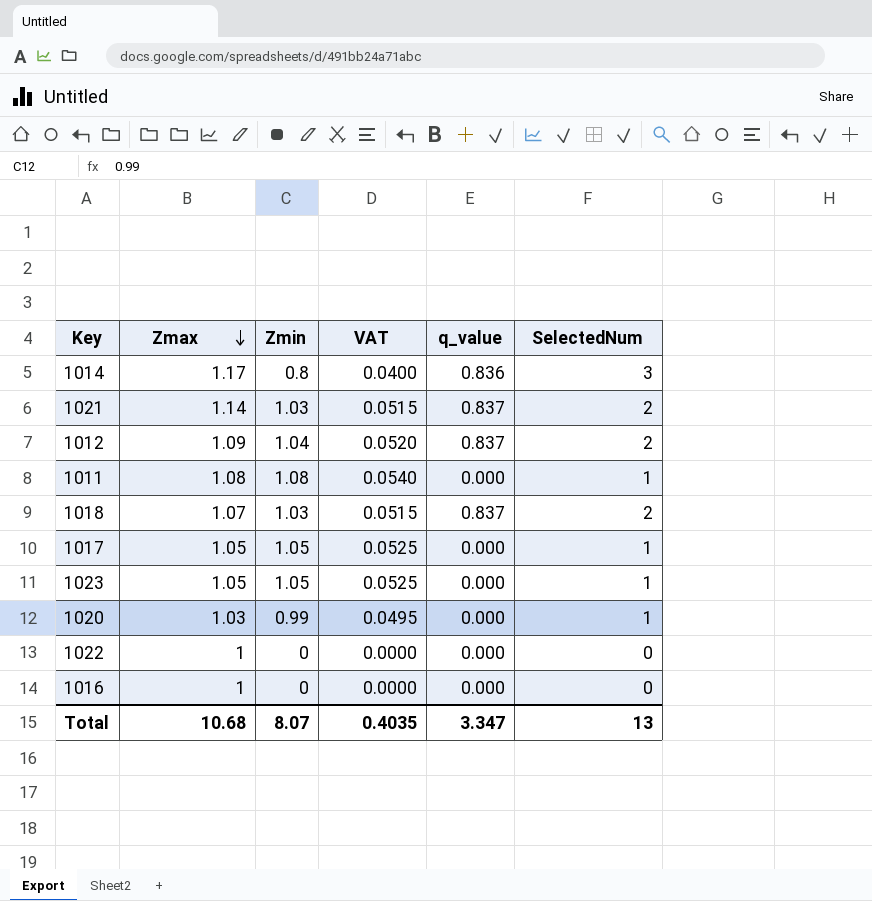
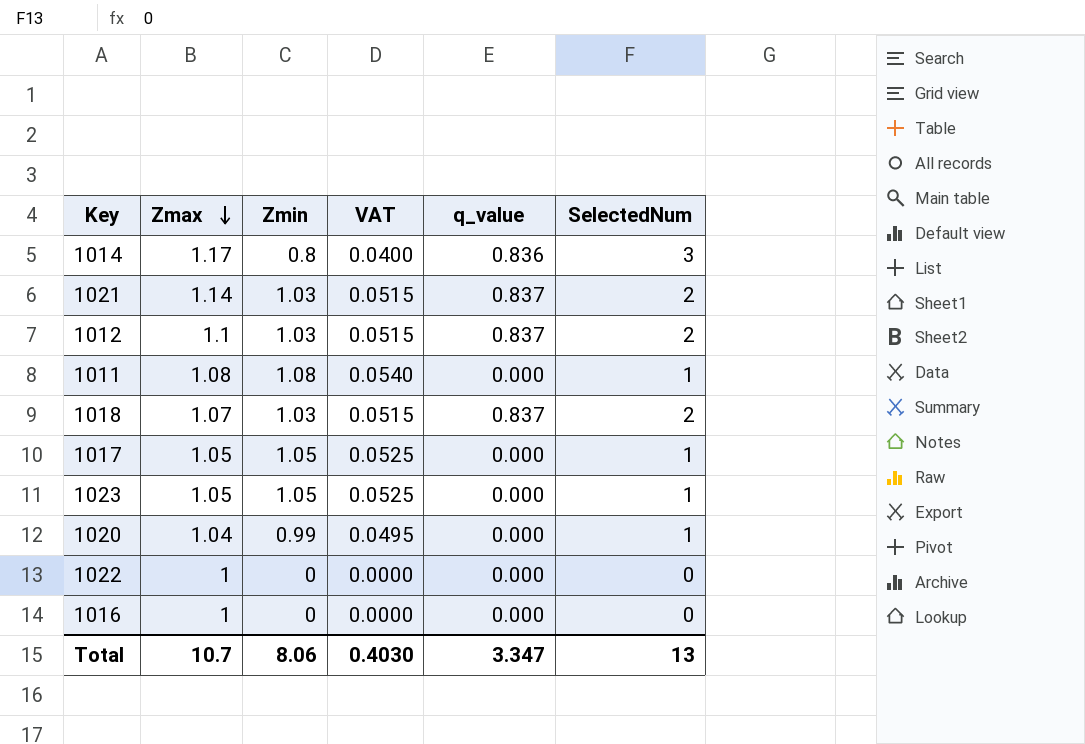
1012 | Zmax: 1.09 -> 1.1
1012 | Zmin: 1.04 -> 1.03
1012 | VAT: 0.0520 -> 0.0515
1020 | Zmax: 1.03 -> 1.04
Total | Zmax: 10.68 -> 10.7
Total | Zmin: 8.07 -> 8.06
Total | VAT: 0.4035 -> 0.4030

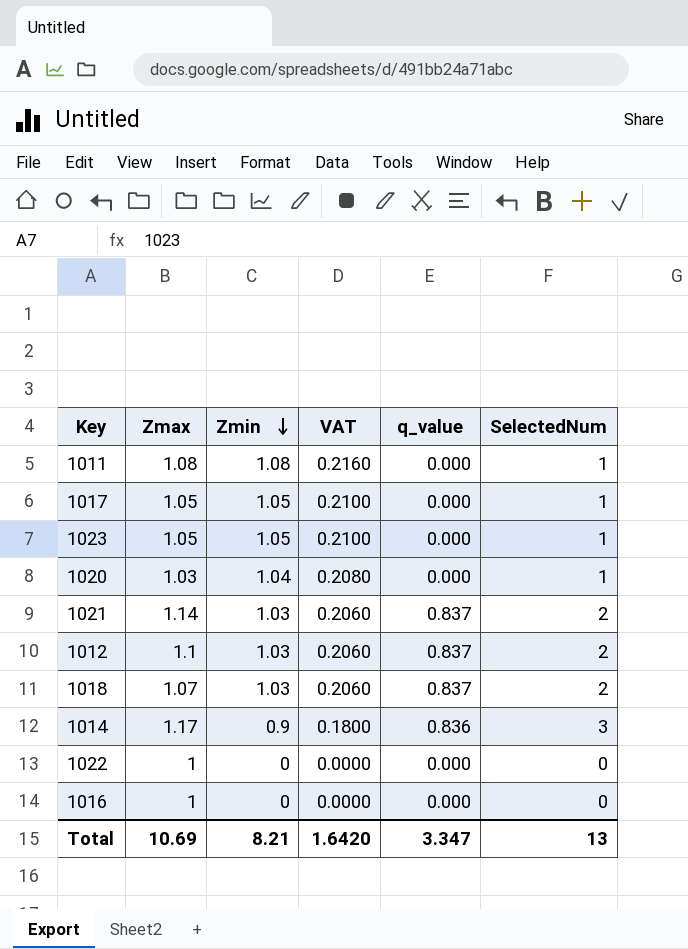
row order: Zmax descending -> Zmin descending
column VAT | formula: [Zmin] * 0.05 -> [Zmin] * 0.2
1020 | Zmax: 1.04 -> 1.03
1020 | Zmin: 0.99 -> 1.04
1014 | Zmin: 0.8 -> 0.9
Total | Zmax: 10.7 -> 10.69
Total | Zmin: 8.06 -> 8.21
Total | VAT: 0.4030 -> 1.6420

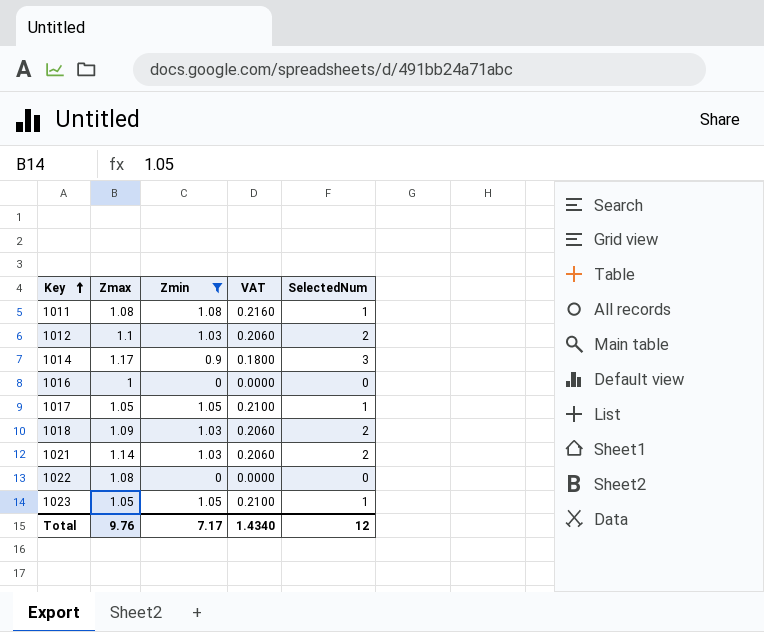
filter: none -> Zmin != 1.04
row order: Zmin descending -> Key ascending
column q_value | position: 5 -> none
1018 | Zmax: 1.07 -> 1.09
1022 | Zmax: 1 -> 1.08
Total | Zmax: 10.69 -> 9.76
Total | Zmin: 8.21 -> 7.17
Total | VAT: 1.6420 -> 1.4340
Total | SelectedNum: 13 -> 12

